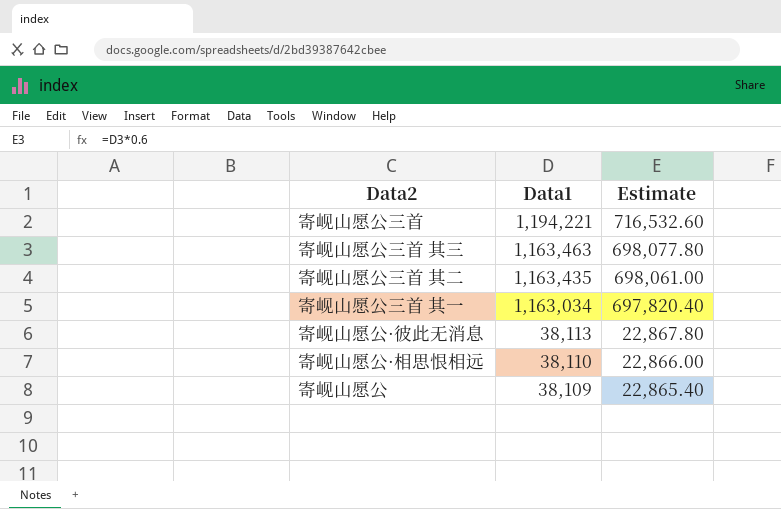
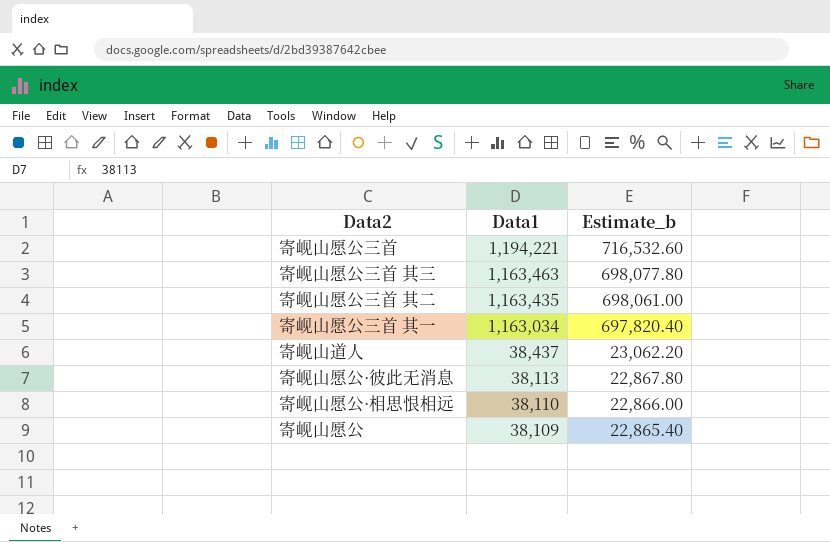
column name: Estimate -> Estimate_b
row 寄岘山道人: none -> 38,437 | 23,062.20

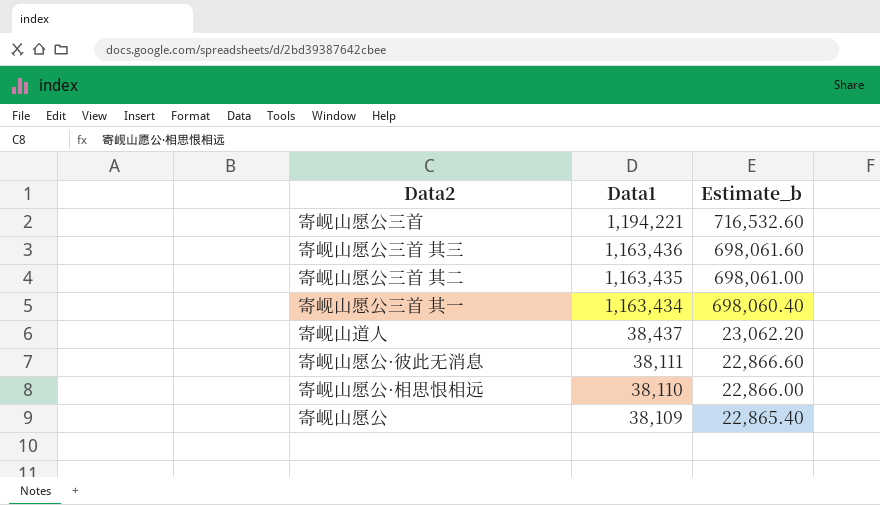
寄岘山愿公三首 其三 | Data1: 1,163,463 -> 1,163,436
寄岘山愿公三首 其三 | Estimate_b: 698,077.80 -> 698,061.60
寄岘山愿公三首 其一 | Data1: 1,163,034 -> 1,163,434
寄岘山愿公三首 其一 | Estimate_b: 697,820.40 -> 698,060.40
寄岘山愿公·彼此无消息 | Data1: 38,113 -> 38,111
寄岘山愿公·彼此无消息 | Estimate_b: 22,867.80 -> 22,866.60

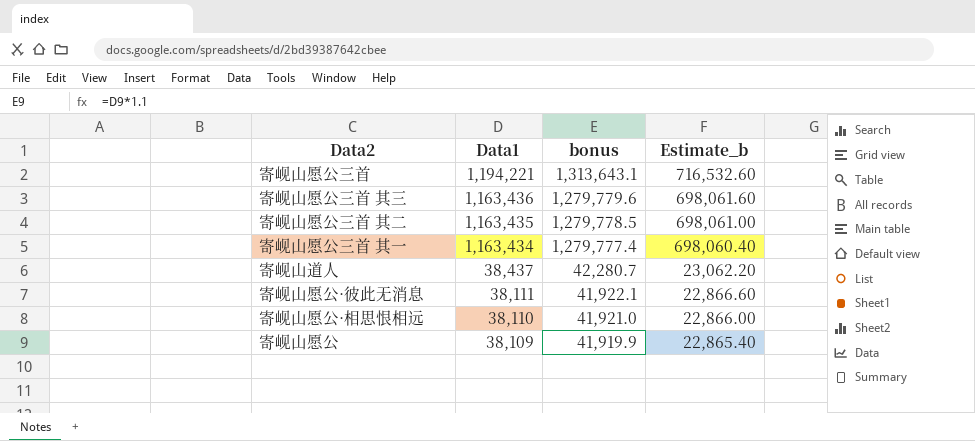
column bonus | formula: none -> [Data1] * 1.1

